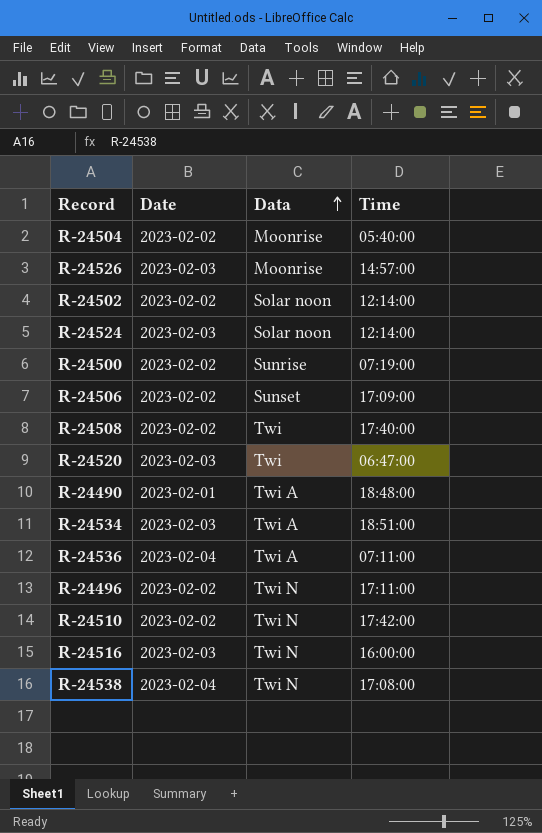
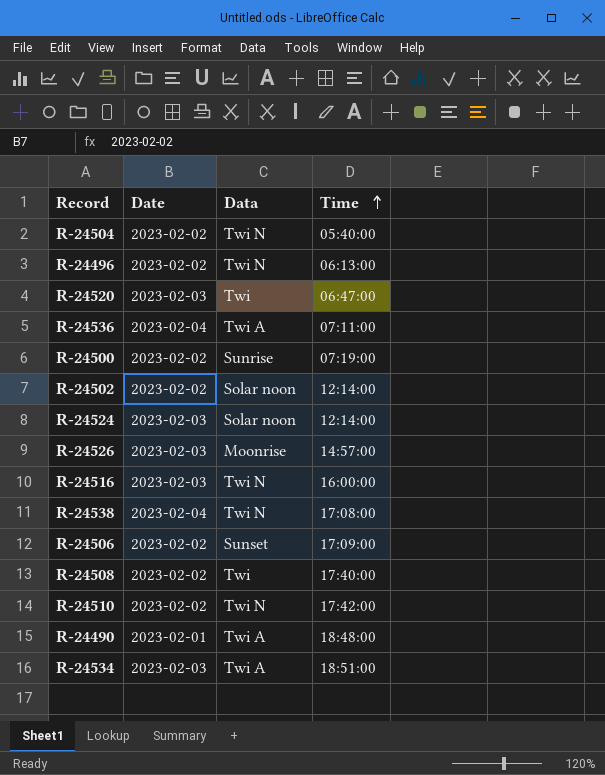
row order: Data ascending -> Time ascending
R-24504 | Data: Moonrise -> Twi N
R-24496 | Time: 17:11:00 -> 06:13:00

